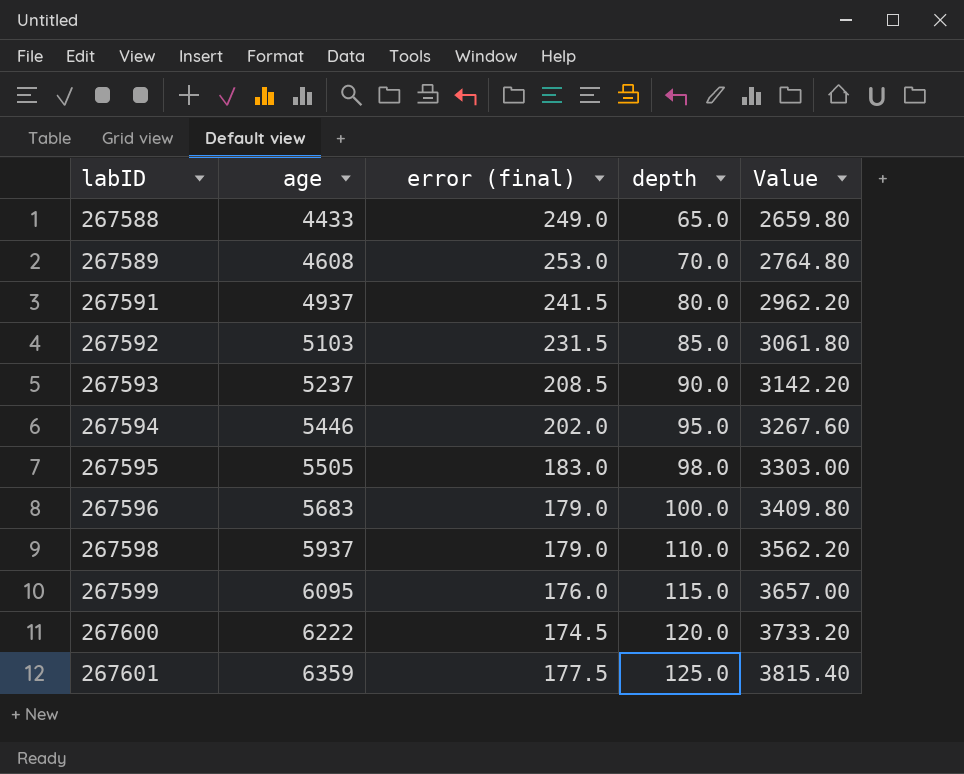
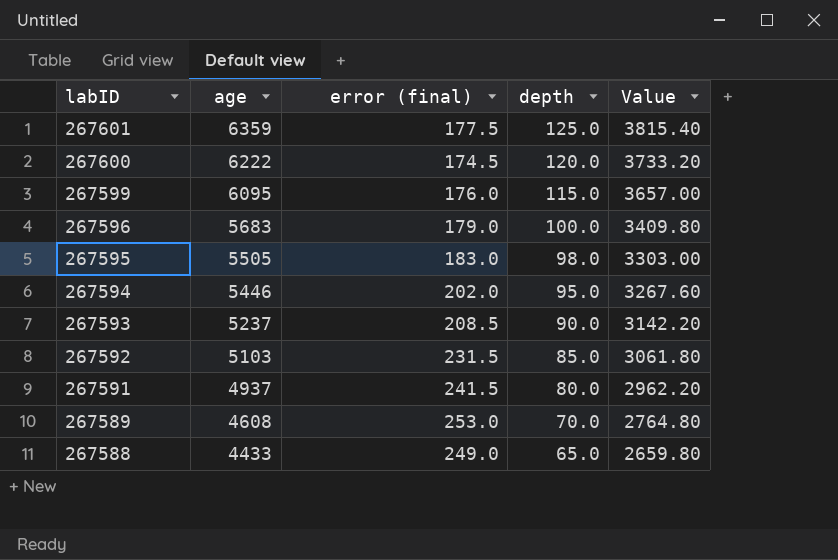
row order: labID ascending -> labID descending
row 267598: 5937 | 179.0 | 110.0 | 3562.20 -> none

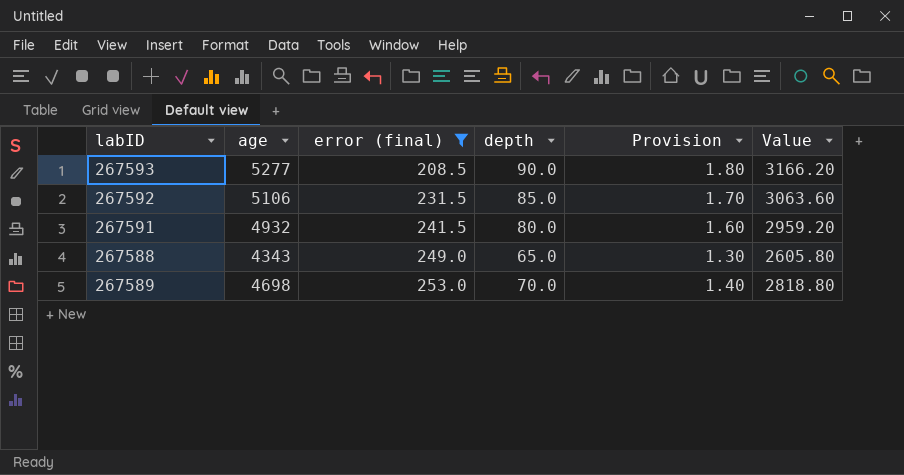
filter: none -> error (final) >= 208.5
row order: labID descending -> error (final) ascending
column Provision | formula: none -> [depth] * 0.02
267593 | age: 5237 -> 5277
267593 | Value: 3142.20 -> 3166.20
267592 | age: 5103 -> 5106
267592 | Value: 3061.80 -> 3063.60
267591 | age: 4937 -> 4932
267591 | Value: 2962.20 -> 2959.20
267588 | age: 4433 -> 4343
267588 | Value: 2659.80 -> 2605.80
267589 | age: 4608 -> 4698
267589 | Value: 2764.80 -> 2818.80

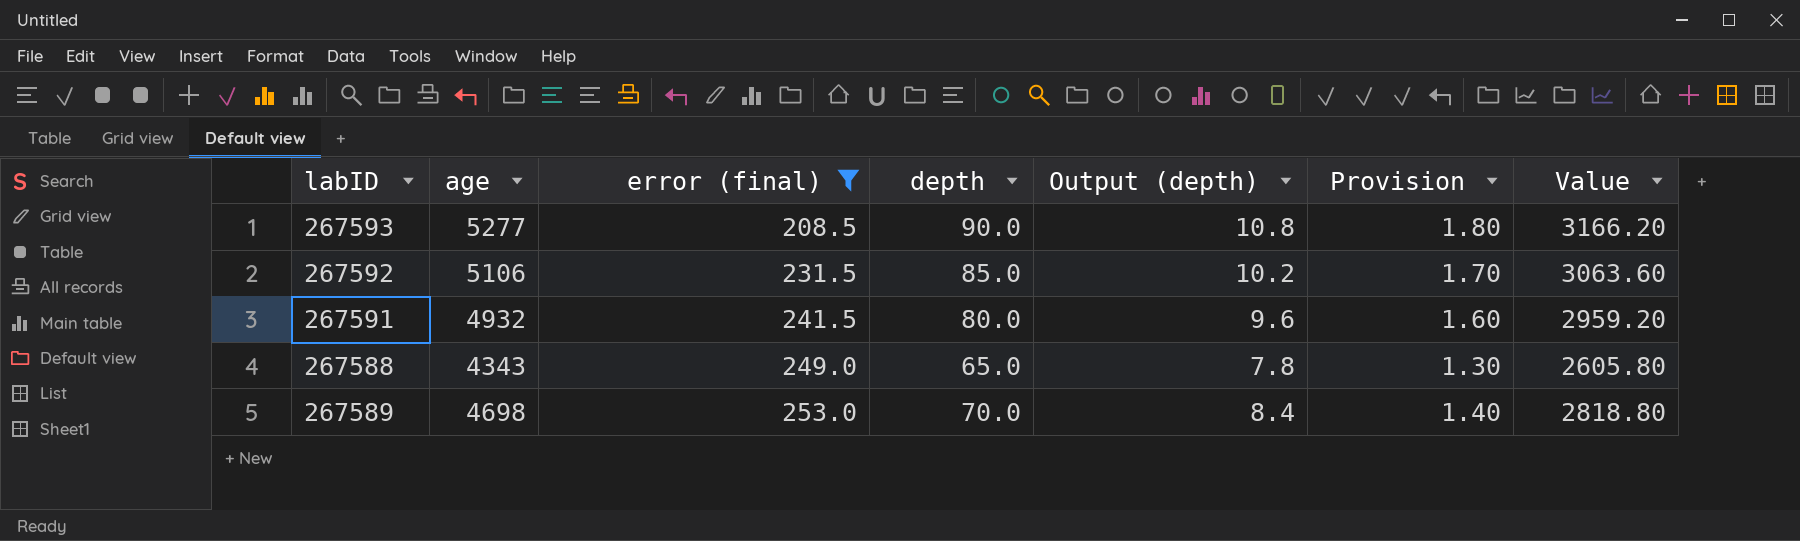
column Output (depth) | formula: none -> [depth] * 0.12

